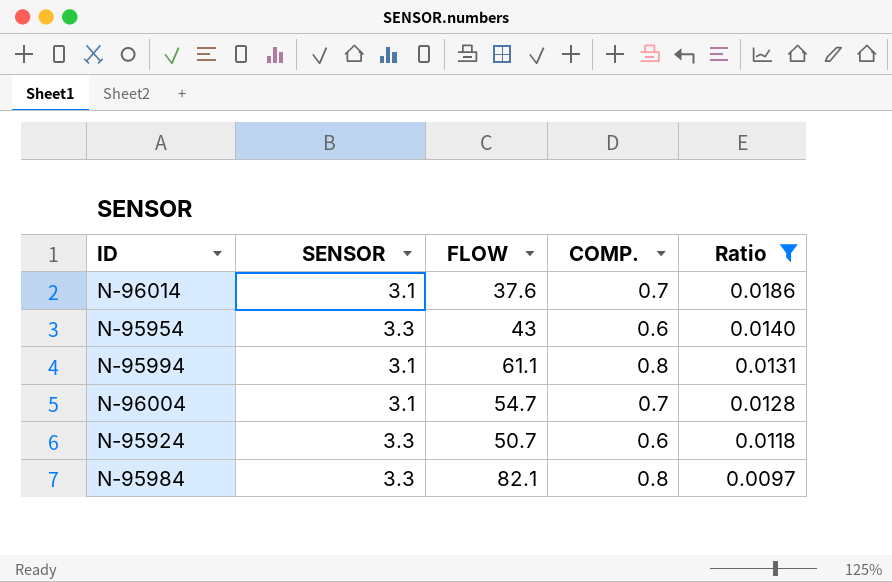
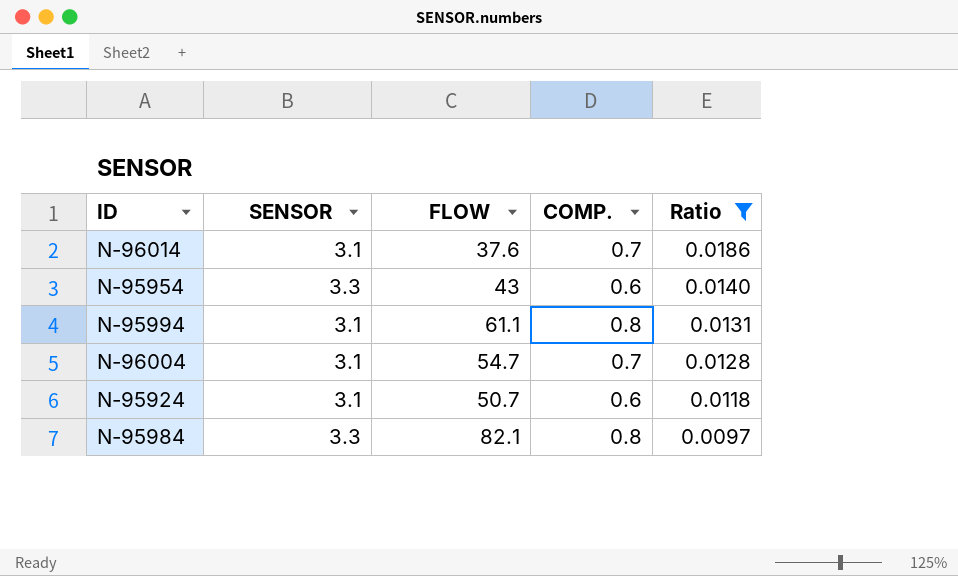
N-95924 | SENSOR: 3.3 -> 3.1

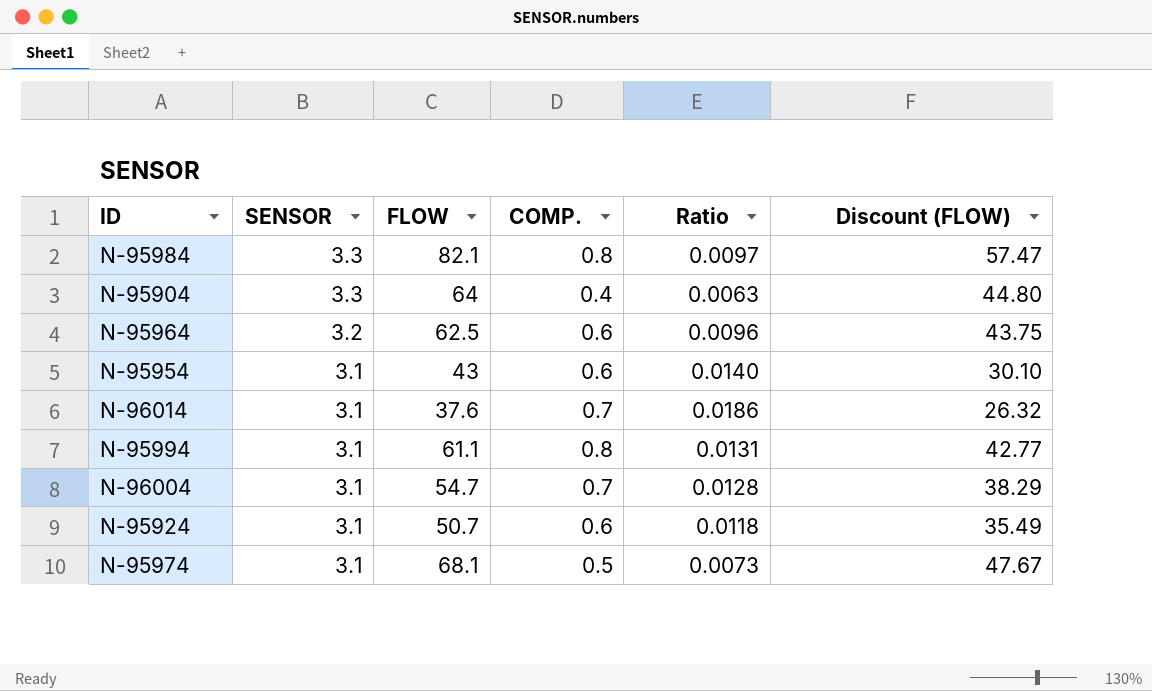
filter: Ratio >= 0.0097 -> none
row order: Ratio descending -> SENSOR descending
column Discount (FLOW) | formula: none -> [FLOW] * 0.7
N-95954 | SENSOR: 3.3 -> 3.1

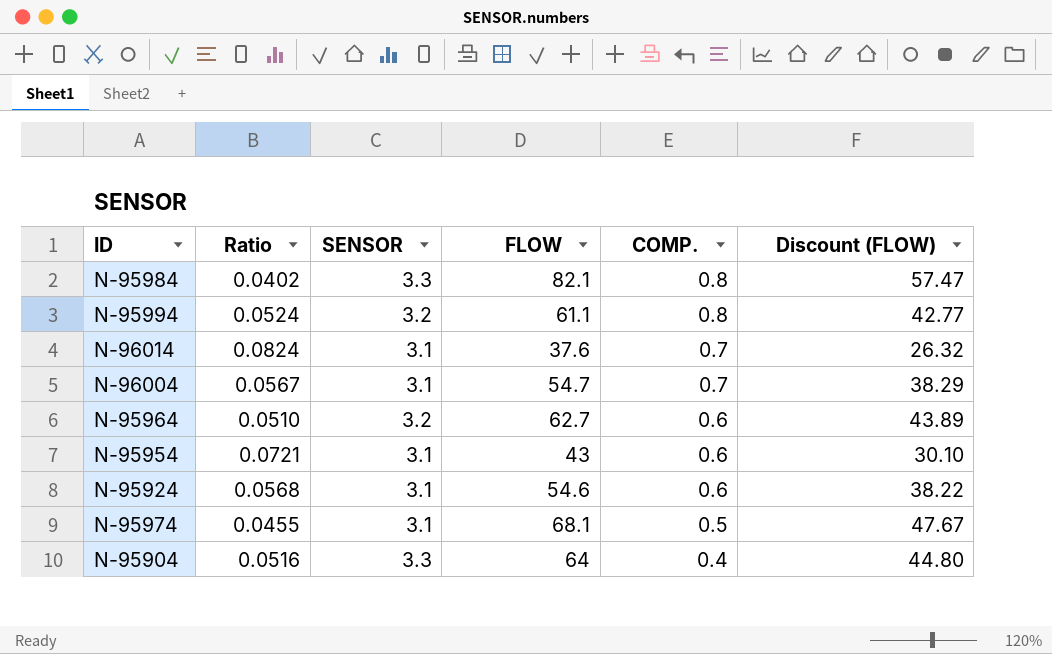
row order: SENSOR descending -> COMP. descending
column Ratio | formula: [COMP.] / [FLOW] -> [SENSOR] / [FLOW]
column Ratio | position: 5 -> 2
N-95994 | SENSOR: 3.1 -> 3.2
N-95964 | FLOW: 62.5 -> 62.7
N-95964 | Discount (FLOW): 43.75 -> 43.89
N-95924 | FLOW: 50.7 -> 54.6
N-95924 | Discount (FLOW): 35.49 -> 38.22

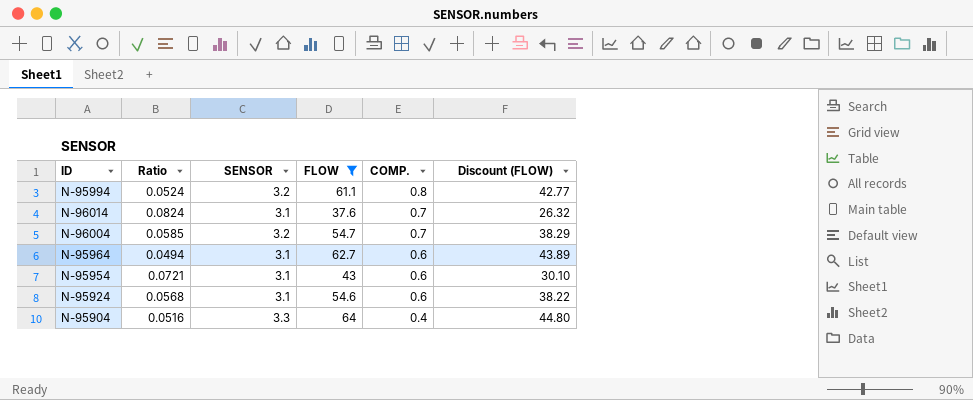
filter: none -> FLOW <= 64
N-96004 | Ratio: 0.0567 -> 0.0585
N-96004 | SENSOR: 3.1 -> 3.2
N-95964 | Ratio: 0.0510 -> 0.0494
N-95964 | SENSOR: 3.2 -> 3.1

